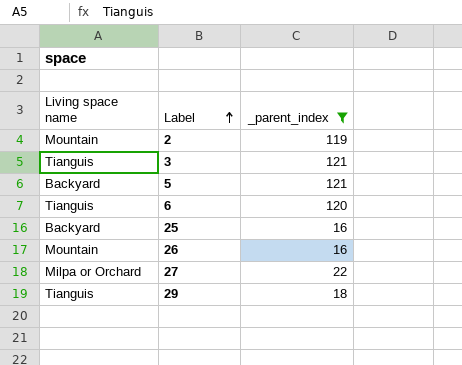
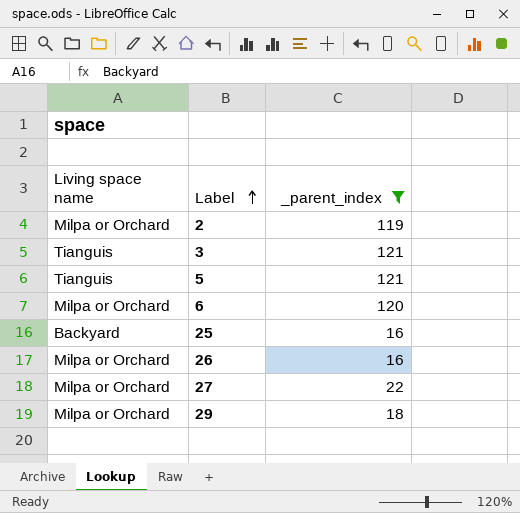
2 | Living space name: Mountain -> Milpa or Orchard
5 | Living space name: Backyard -> Tianguis
6 | Living space name: Tianguis -> Milpa or Orchard
26 | Living space name: Mountain -> Milpa or Orchard
29 | Living space name: Tianguis -> Milpa or Orchard

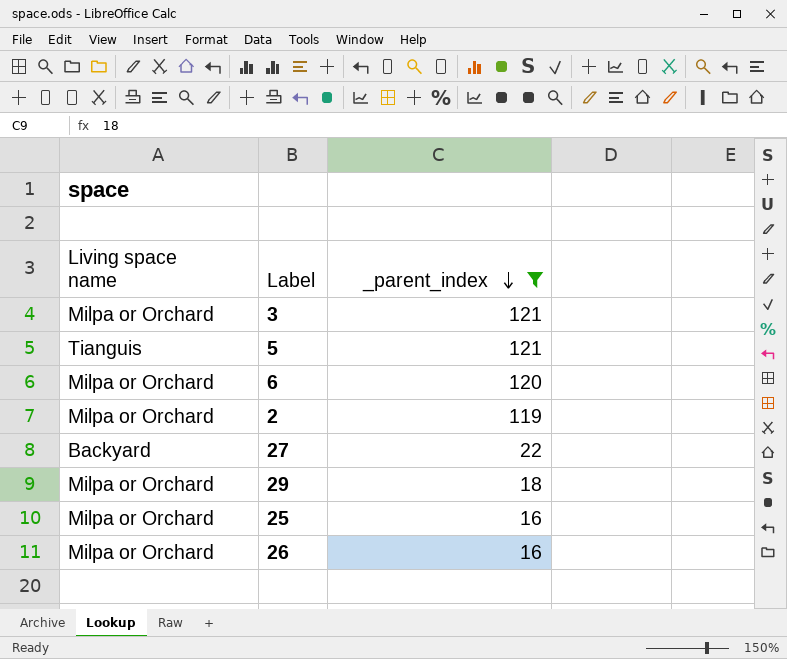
row order: Label ascending -> _parent_index descending
3 | Living space name: Tianguis -> Milpa or Orchard
27 | Living space name: Milpa or Orchard -> Backyard
25 | Living space name: Backyard -> Milpa or Orchard

